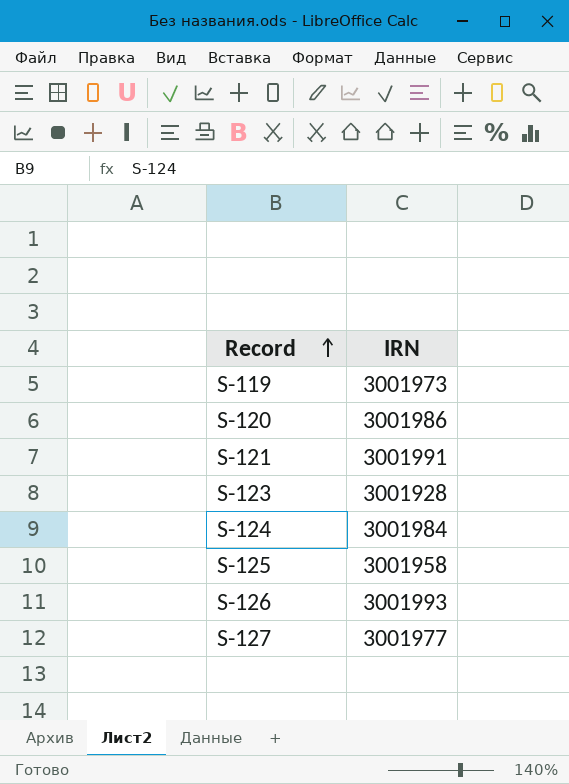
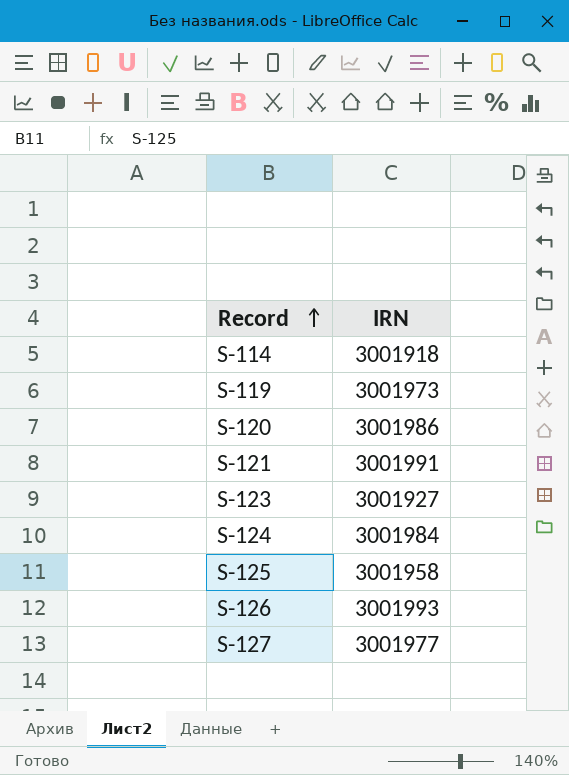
row S-114: none -> 3001918
S-123 | IRN: 3001928 -> 3001927

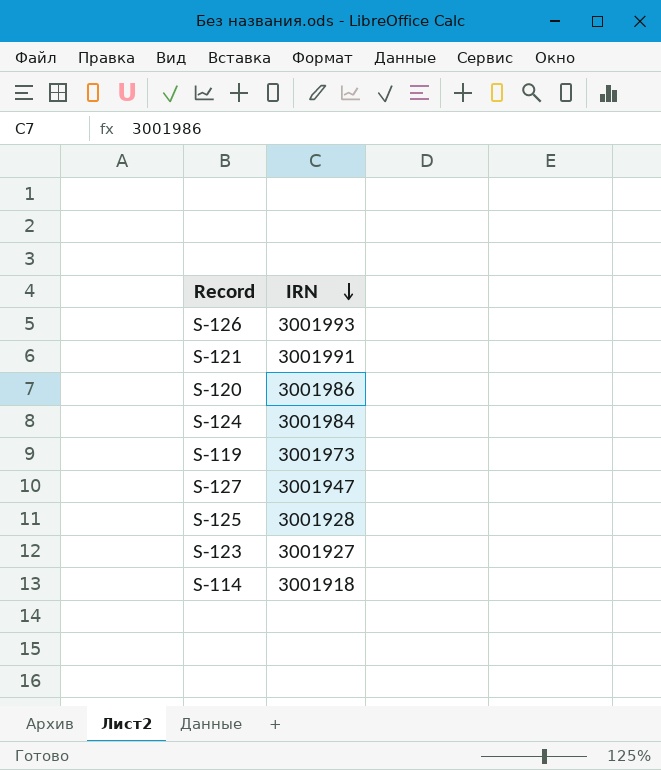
row order: Record ascending -> IRN descending
S-127 | IRN: 3001977 -> 3001947
S-125 | IRN: 3001958 -> 3001928

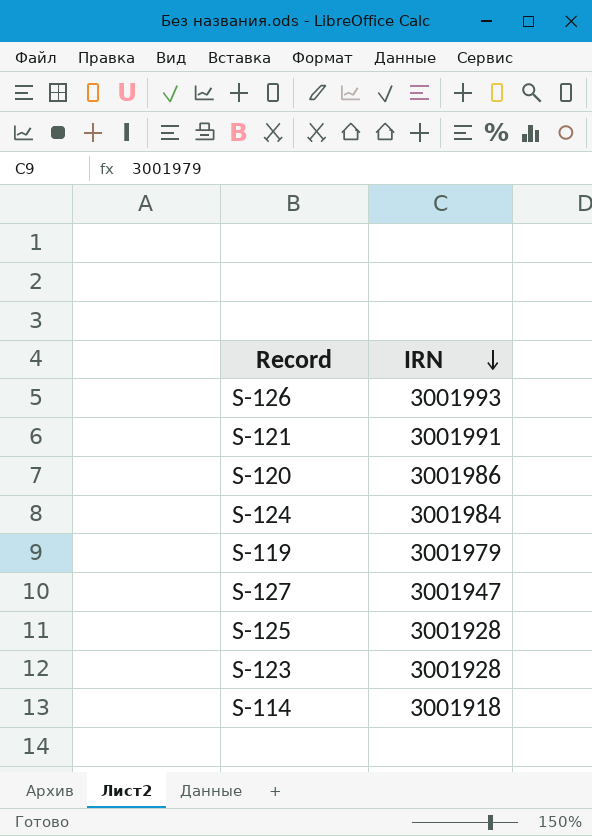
S-119 | IRN: 3001973 -> 3001979
S-123 | IRN: 3001927 -> 3001928

